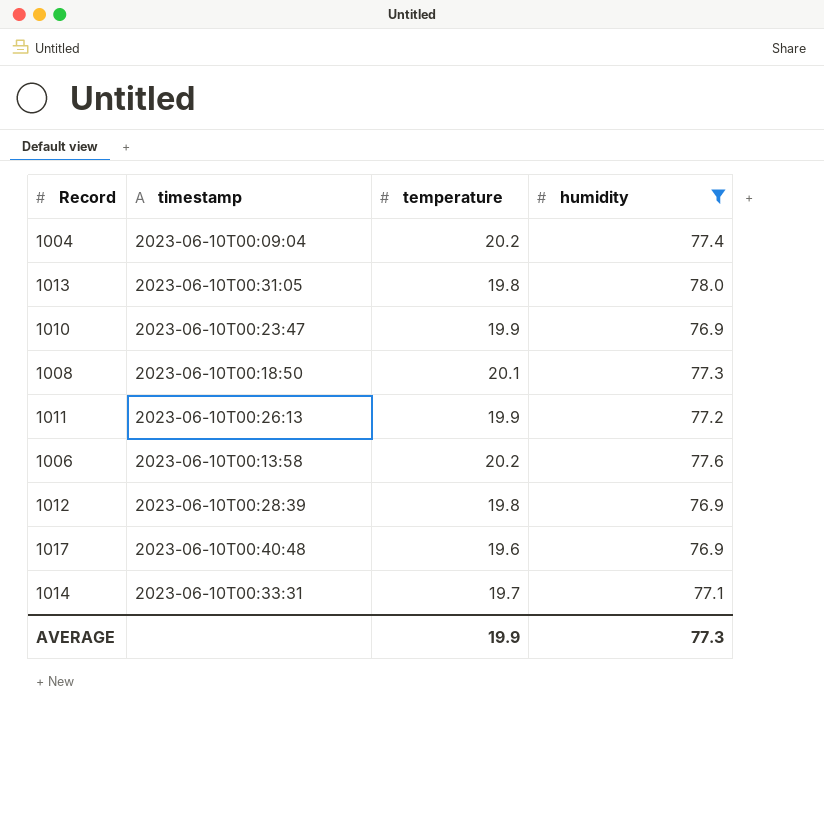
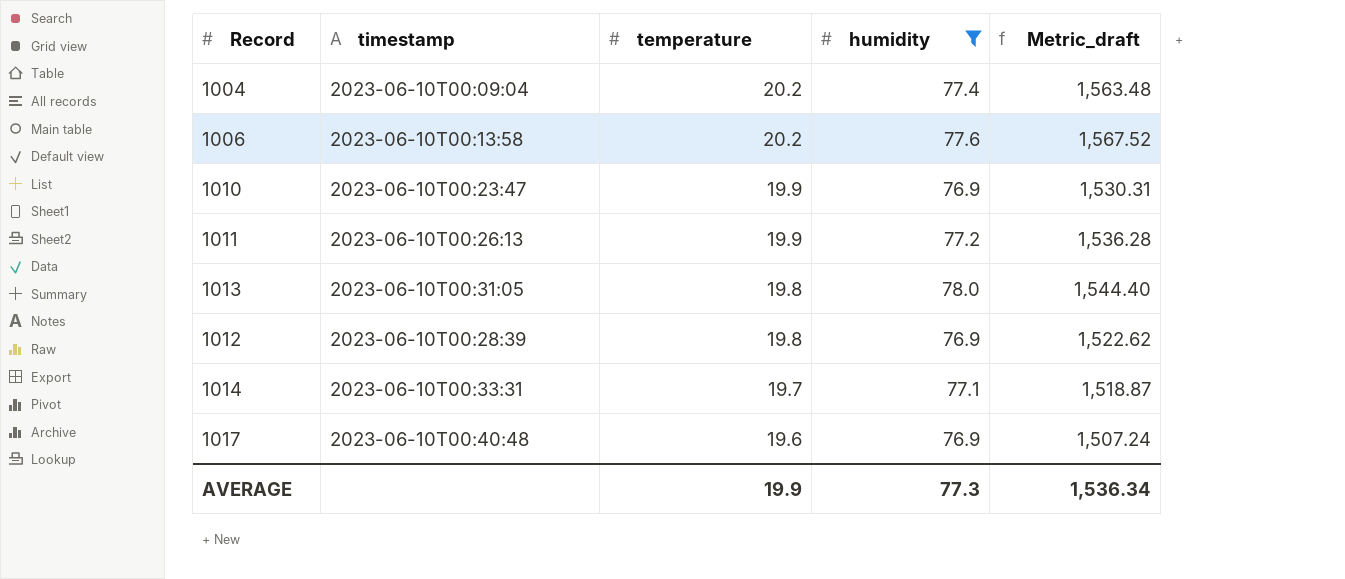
row order: none -> temperature descending
column Metric_draft | formula: none -> [temperature] * [humidity]
row 1008: 2023-06-10T00:18:50 | 20.1 | 77.3 -> none

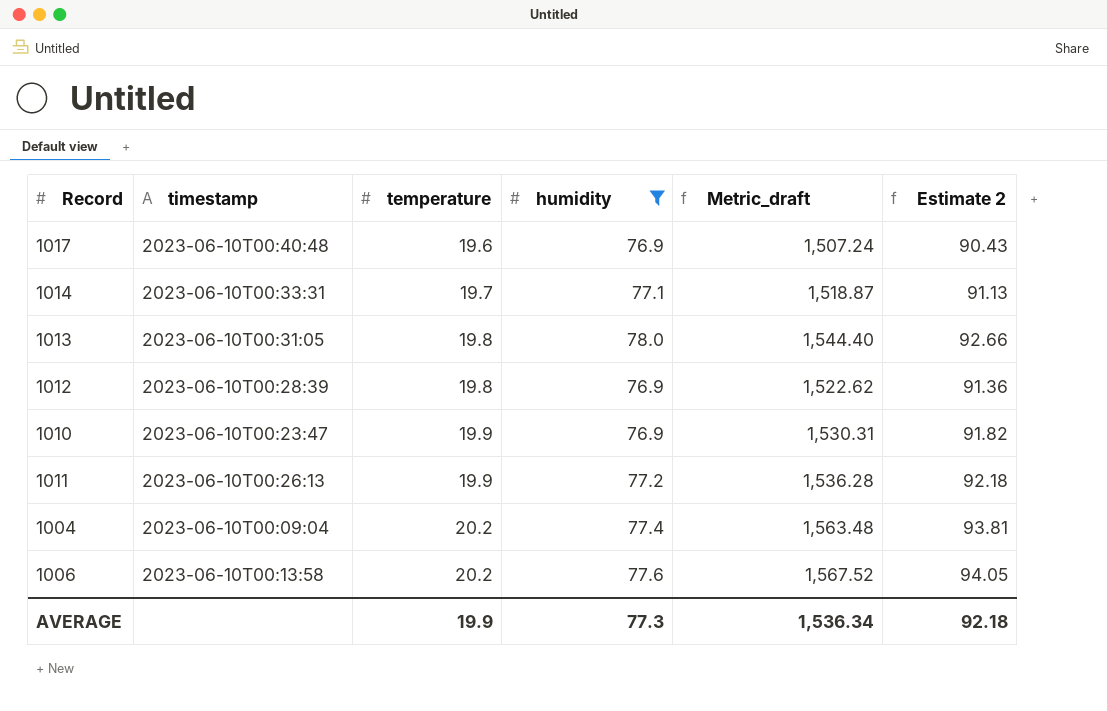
row order: temperature descending -> temperature ascending
column Estimate 2 | formula: none -> [Metric_draft] * 0.06

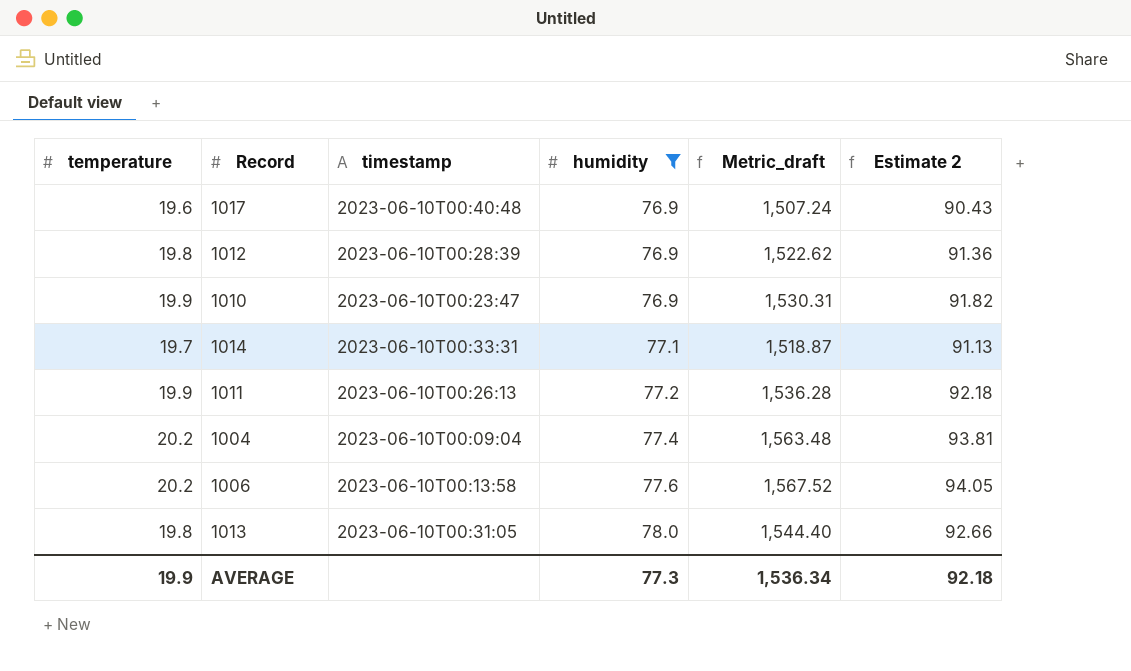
row order: temperature ascending -> humidity ascending
column temperature | position: 3 -> 1

